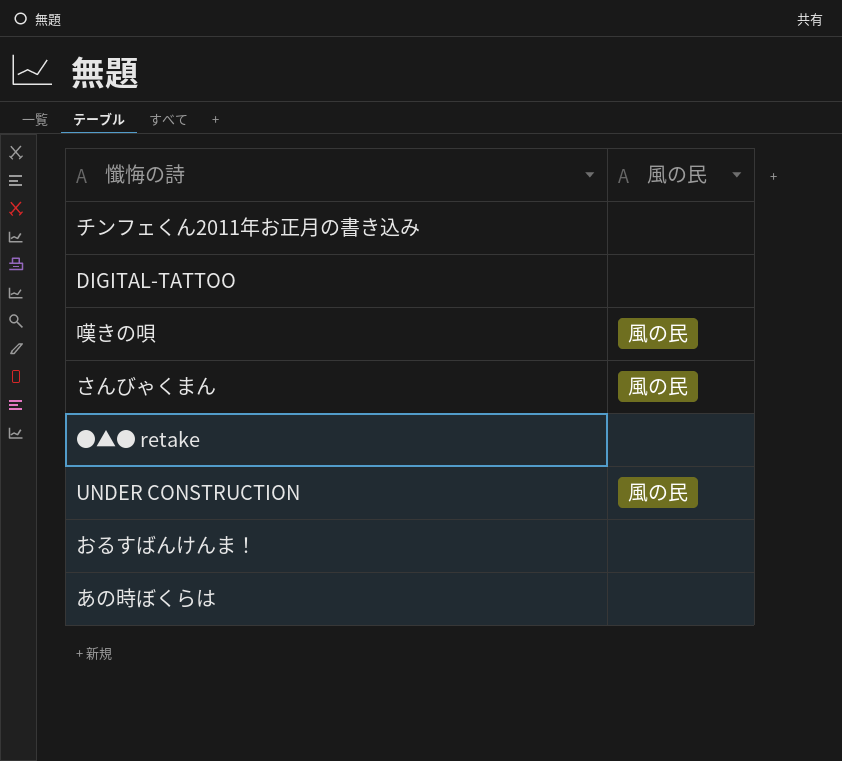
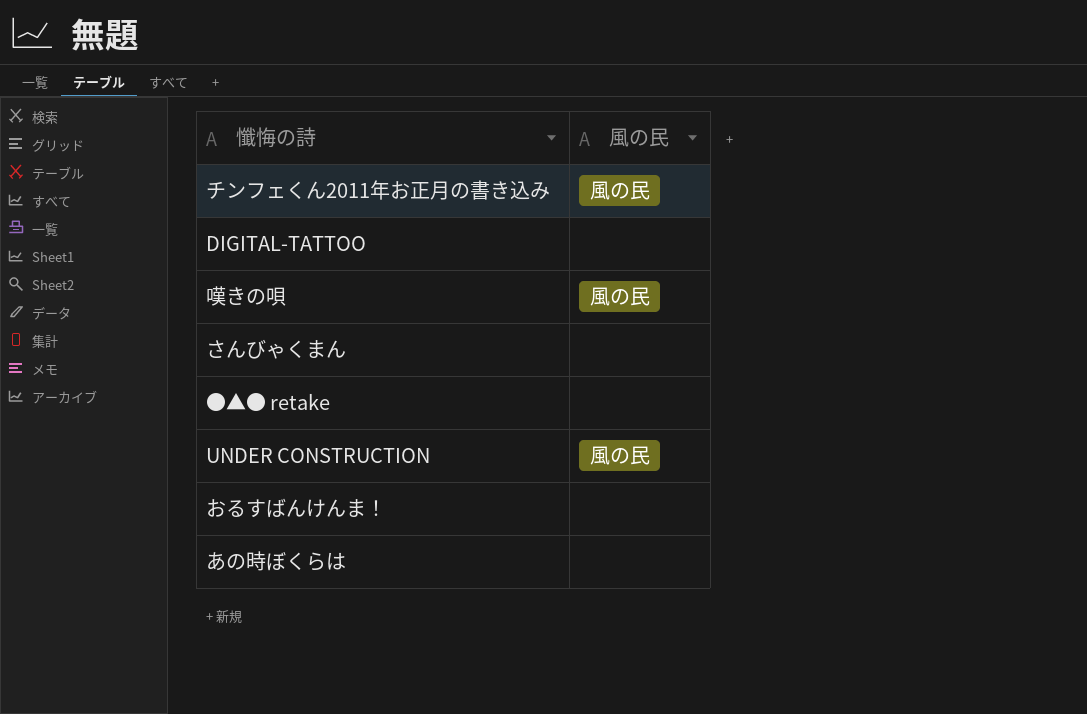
チンフェくん2011年お正月の書き込み | 風の民: none -> 風の民
さんびゃくまん | 風の民: 風の民 -> none

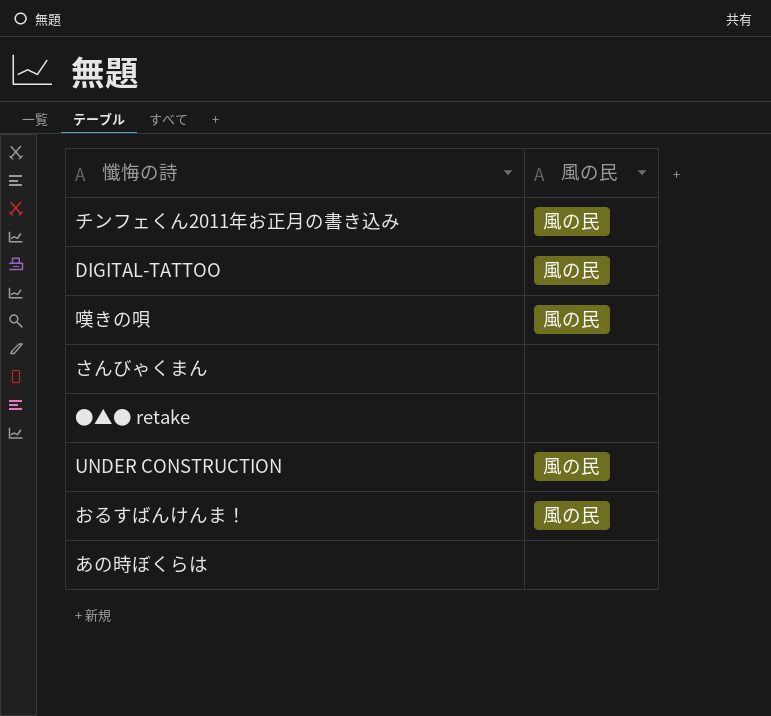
DIGITAL-TATTOO | 風の民: none -> 風の民
おるすばんけんま！ | 風の民: none -> 風の民

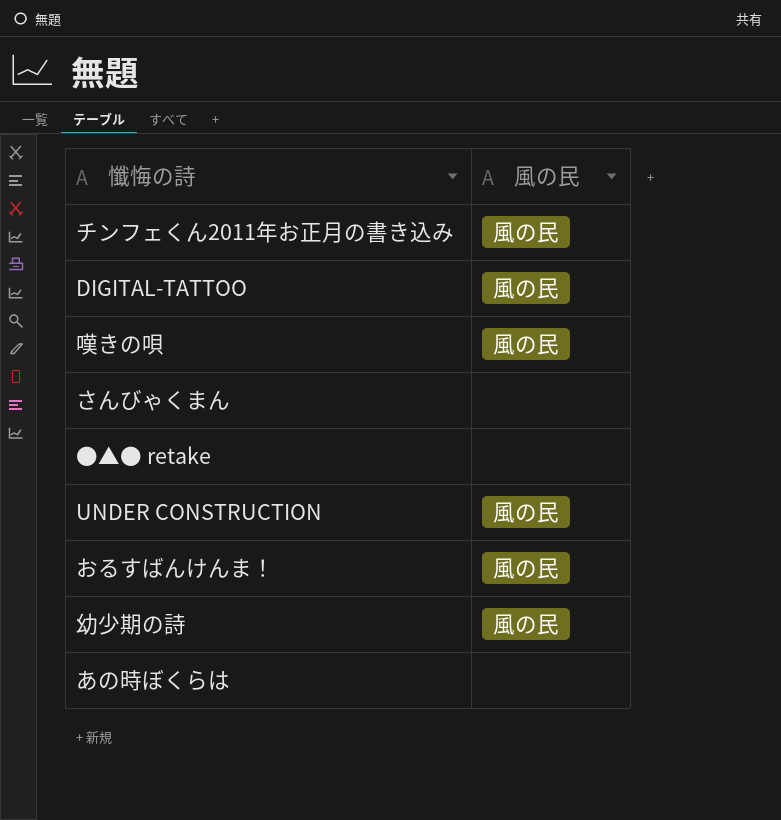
row 幼少期の詩: none -> 風の民

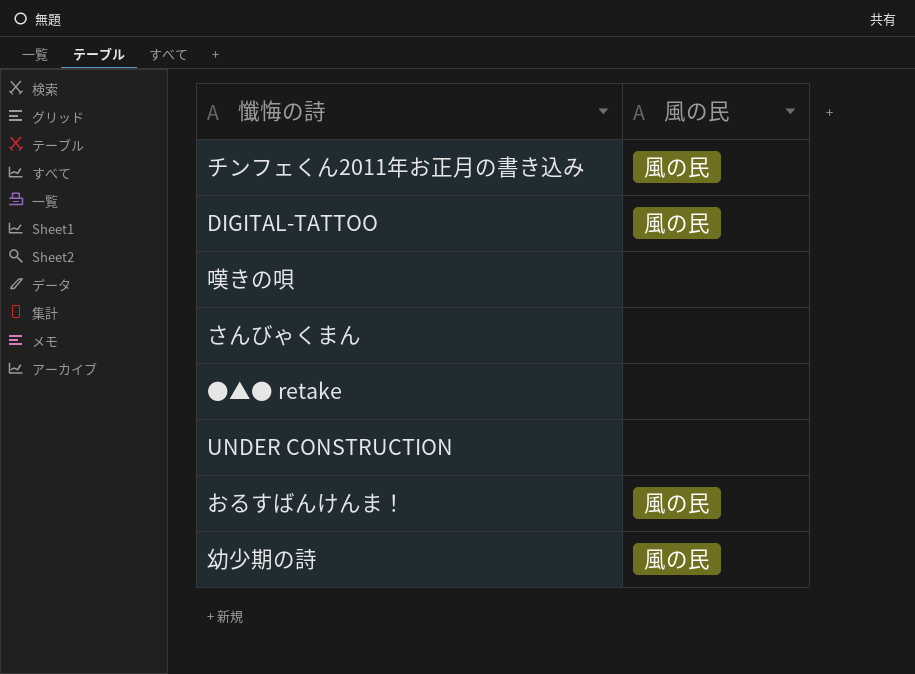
row あの時ぼくらは: none -> none
嘆きの唄 | 風の民: 風の民 -> none
UNDER CONSTRUCTION | 風の民: 風の民 -> none

